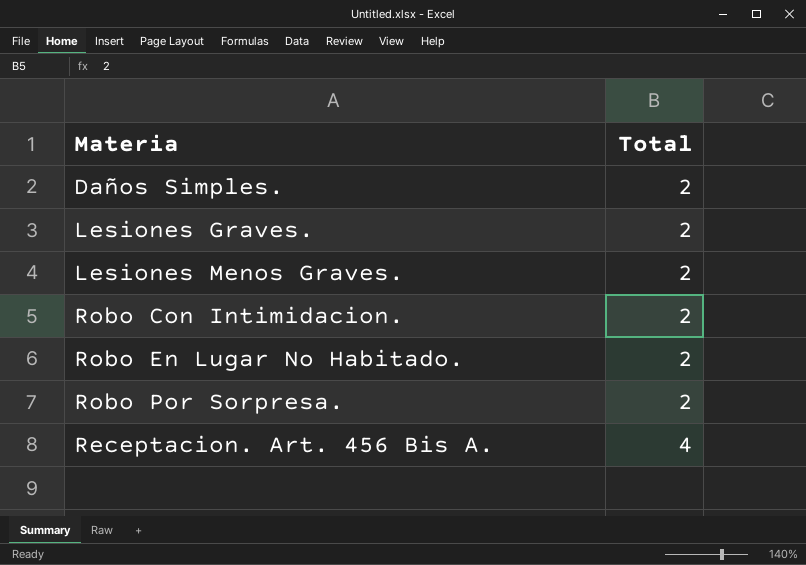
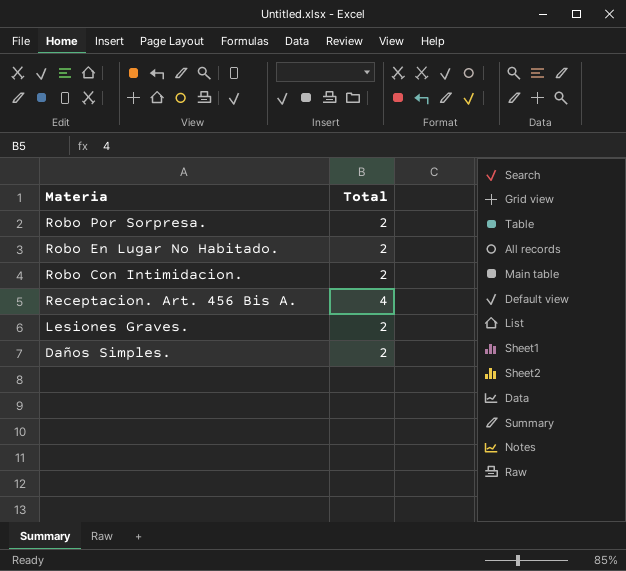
row order: Total ascending -> Materia descending
row Lesiones Menos Graves.: 2 -> none

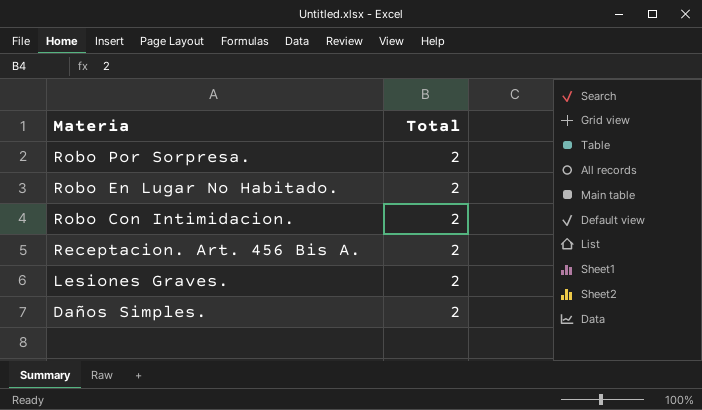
Receptacion. Art. 456 Bis A. | Total: 4 -> 2

